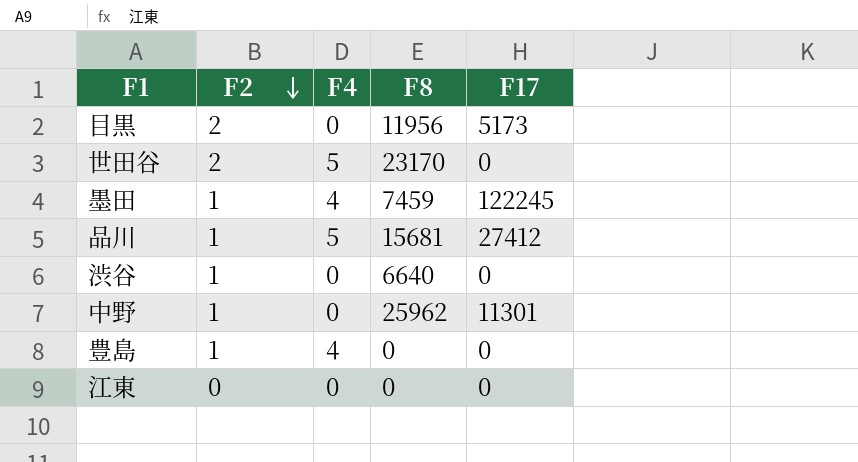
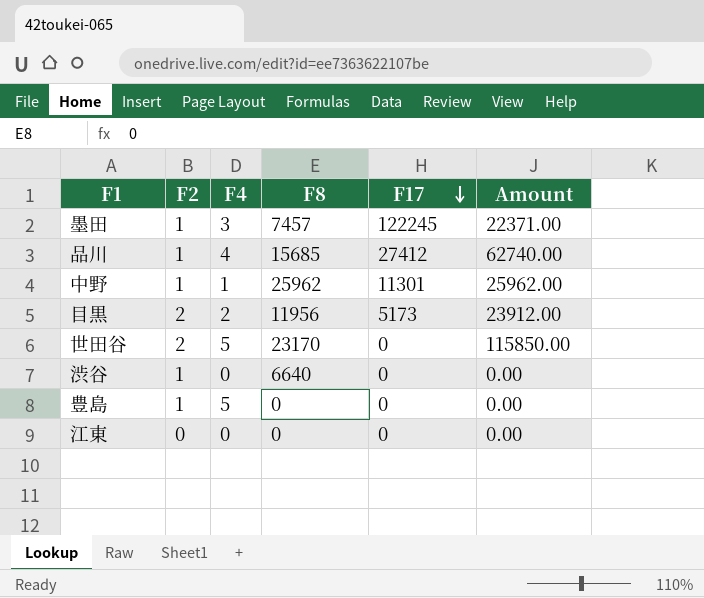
row order: F2 descending -> F17 descending
column Amount | formula: none -> [F4] * [F8]
墨田 | F4: 4 -> 3
墨田 | F8: 7459 -> 7457
品川 | F4: 5 -> 4
品川 | F8: 15681 -> 15685
中野 | F4: 0 -> 1
目黒 | F4: 0 -> 2
豊島 | F4: 4 -> 5

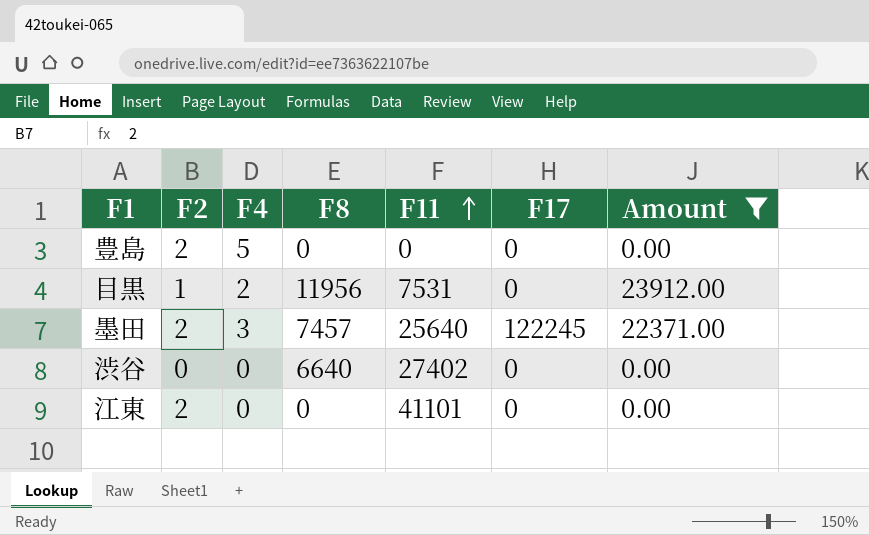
filter: none -> Amount <= 23912.00
row order: F17 descending -> F11 ascending
column F11 | position: none -> 5
豊島 | F2: 1 -> 2
目黒 | F2: 2 -> 1
目黒 | F17: 5173 -> 0
墨田 | F2: 1 -> 2
渋谷 | F2: 1 -> 0
江東 | F2: 0 -> 2

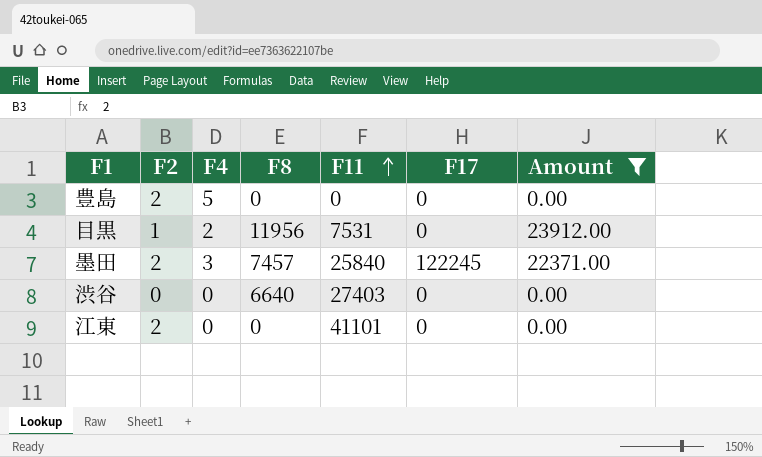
墨田 | F11: 25640 -> 25840
渋谷 | F11: 27402 -> 27403

